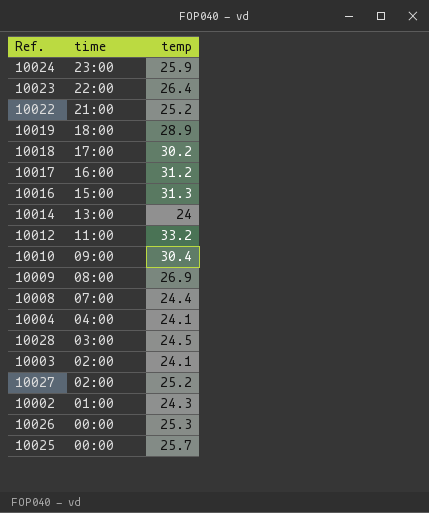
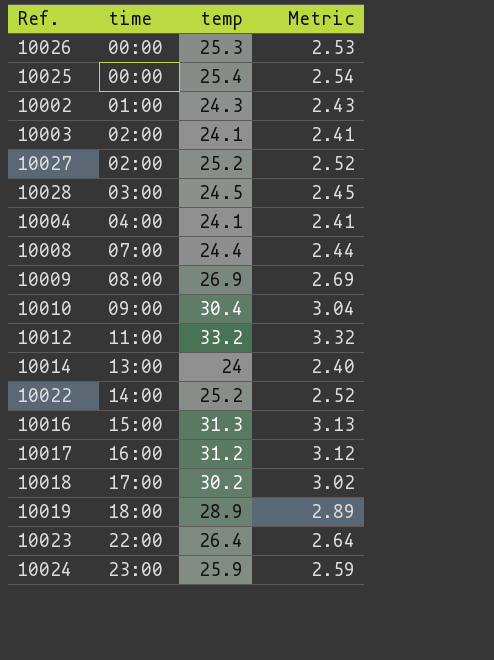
row order: time descending -> time ascending
column Metric | formula: none -> [temp] * 0.1
10025 | temp: 25.7 -> 25.4
10022 | time: 21:00 -> 14:00

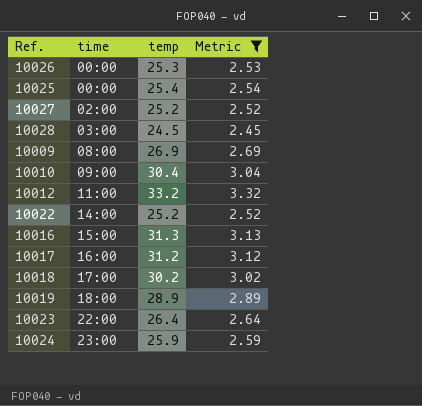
filter: none -> Metric >= 2.45

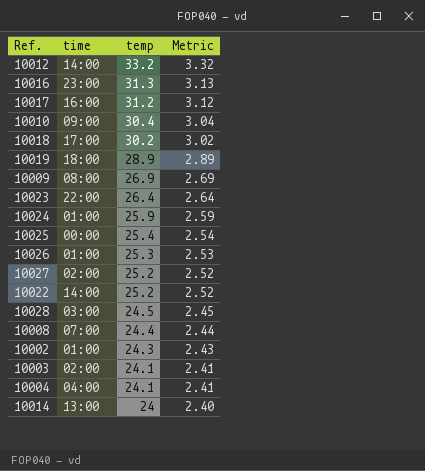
filter: Metric >= 2.45 -> none
row order: time ascending -> temp descending
10012 | time: 11:00 -> 14:00
10016 | time: 15:00 -> 23:00
10024 | time: 23:00 -> 01:00
10026 | time: 00:00 -> 01:00

